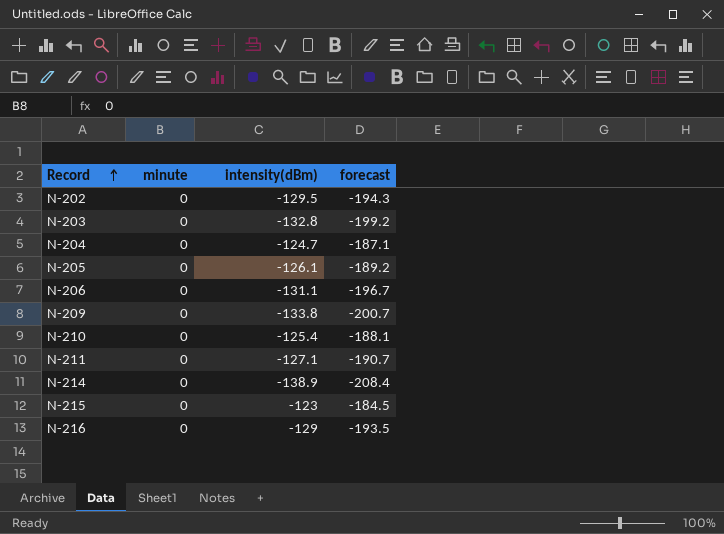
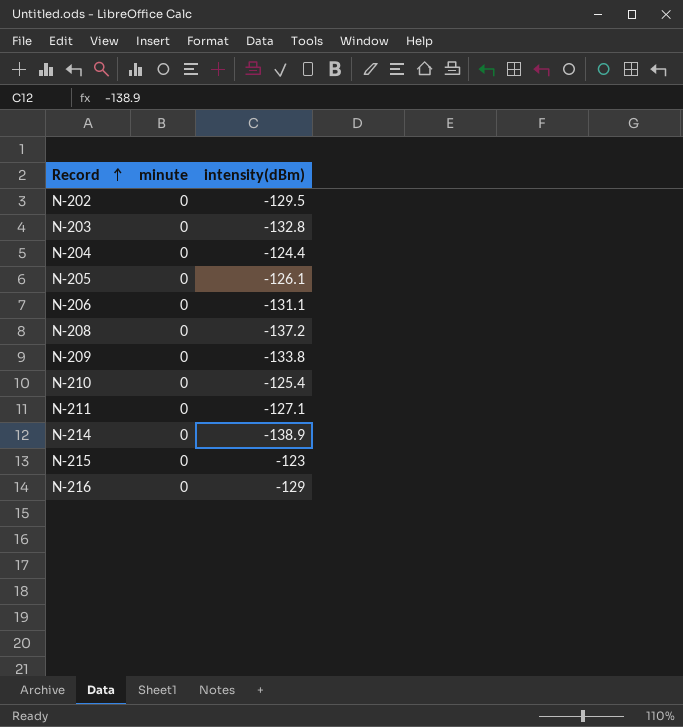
column forecast | formula: [intensity(dBm)] * 1.5 -> none
N-204 | intensity(dBm): -124.7 -> -124.4
row N-208: none -> 0 | -137.2

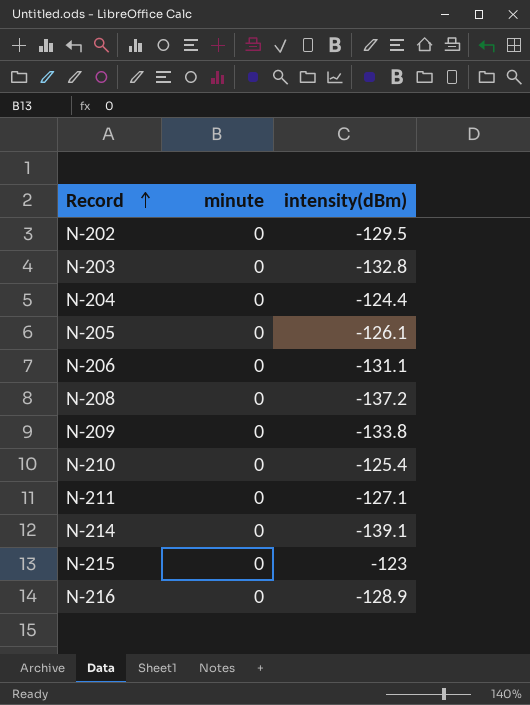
N-214 | intensity(dBm): -138.9 -> -139.1
N-216 | intensity(dBm): -129 -> -128.9

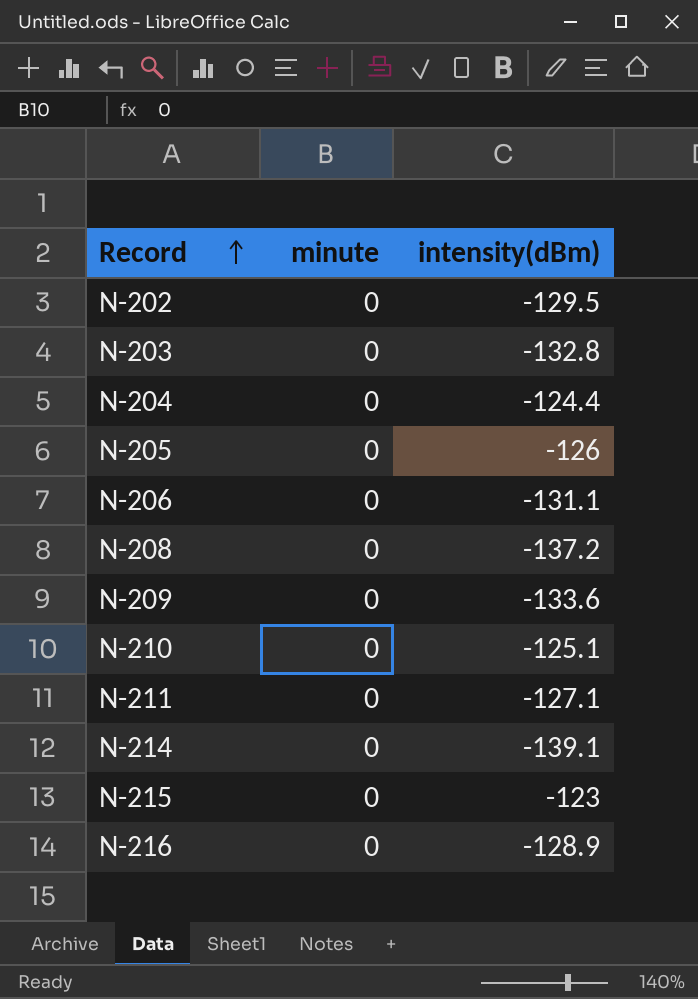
N-205 | intensity(dBm): -126.1 -> -126
N-209 | intensity(dBm): -133.8 -> -133.6
N-210 | intensity(dBm): -125.4 -> -125.1

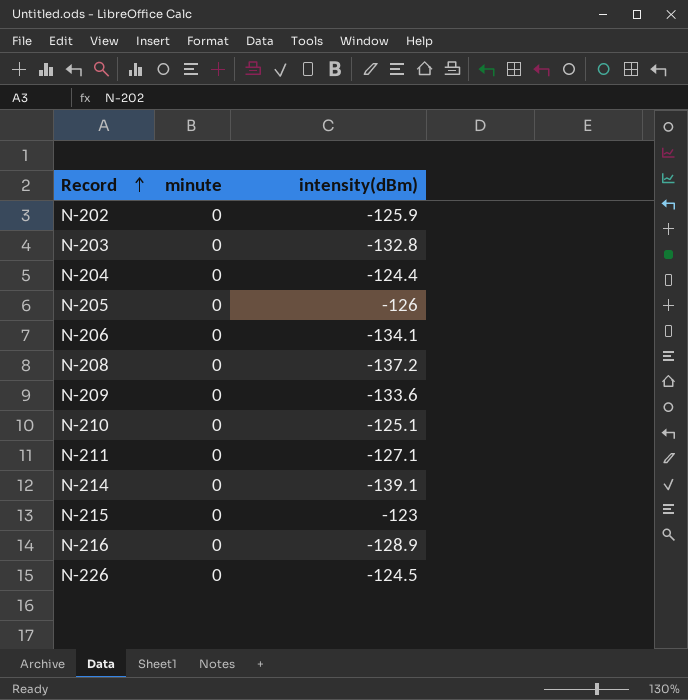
N-202 | intensity(dBm): -129.5 -> -125.9
N-206 | intensity(dBm): -131.1 -> -134.1
row N-226: none -> 0 | -124.5

